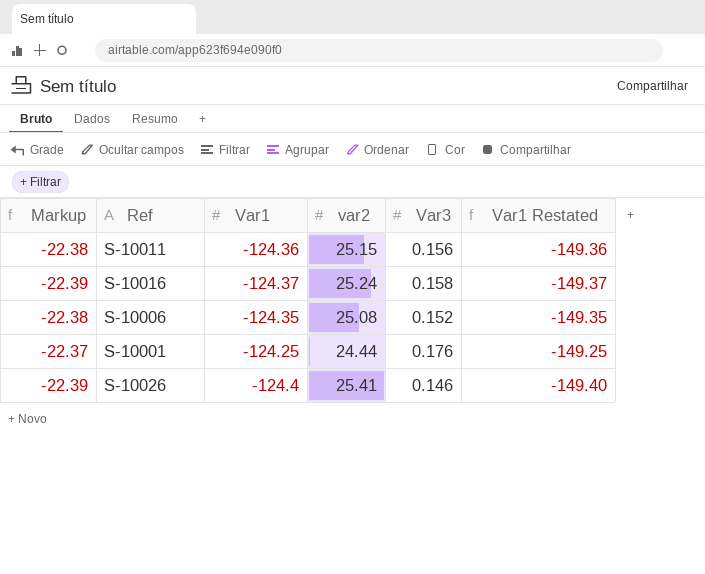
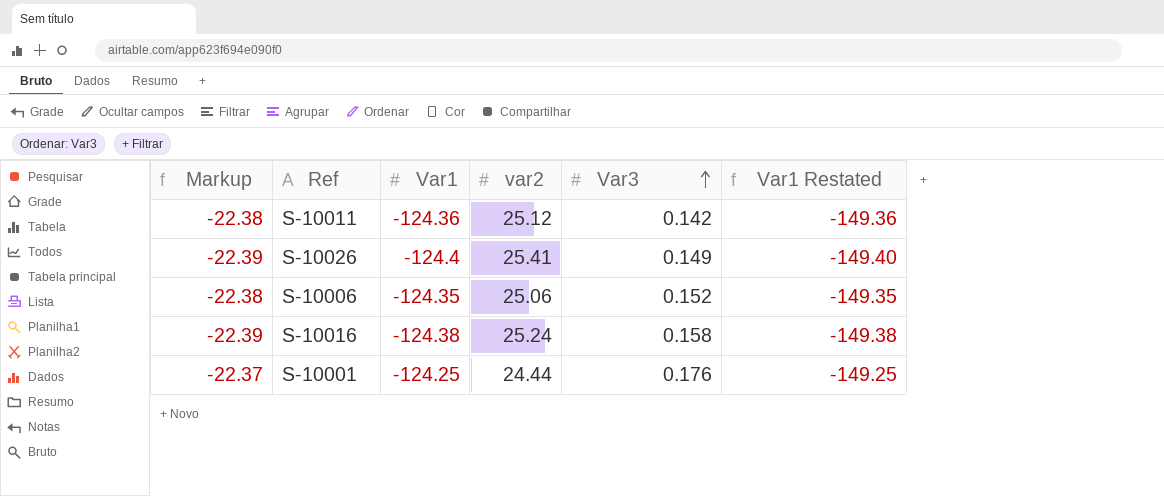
row order: none -> Var3 ascending
S-10011 | var2: 25.15 -> 25.12
S-10011 | Var3: 0.156 -> 0.142
S-10026 | Var3: 0.146 -> 0.149
S-10006 | var2: 25.08 -> 25.06
S-10016 | Var1: -124.37 -> -124.38
S-10016 | Var1 Restated: -149.37 -> -149.38

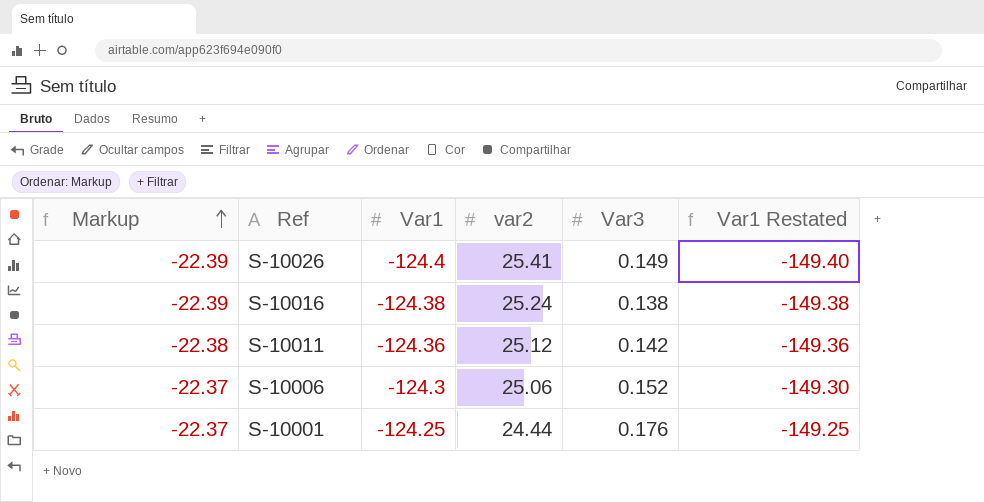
row order: Var3 ascending -> Markup ascending
S-10016 | Var3: 0.158 -> 0.138
S-10006 | Markup: -22.38 -> -22.37
S-10006 | Var1: -124.35 -> -124.3
S-10006 | Var1 Restated: -149.35 -> -149.30

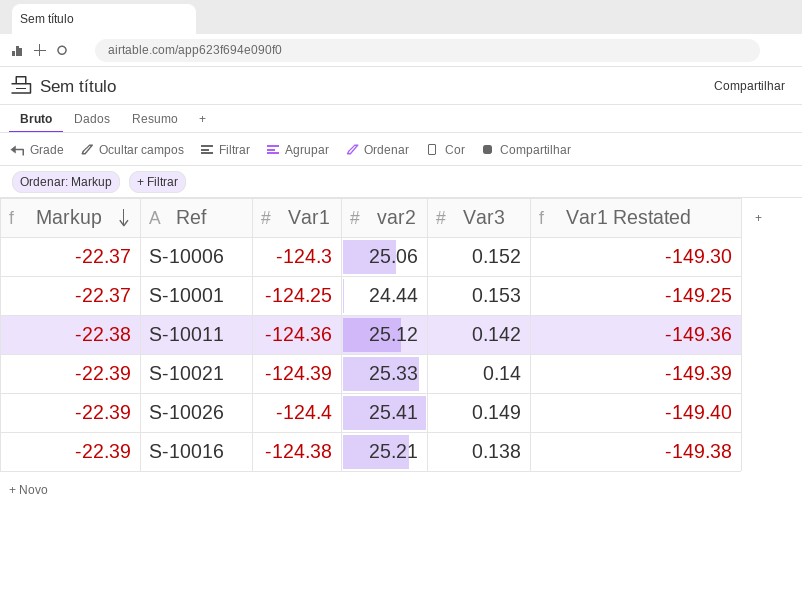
row order: Markup ascending -> Markup descending
S-10001 | Var3: 0.176 -> 0.153
row S-10021: none -> -22.39 | -124.39 | 25.33 | 0.14 | -149.39
S-10016 | var2: 25.24 -> 25.21

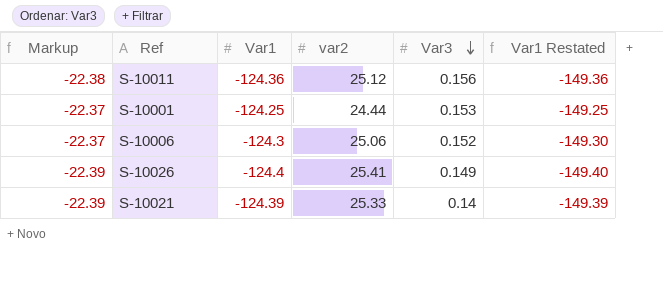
row order: Markup descending -> Var3 descending
row S-10016: -22.39 | -124.38 | 25.21 | 0.138 | -149.38 -> none
S-10011 | Var3: 0.142 -> 0.156

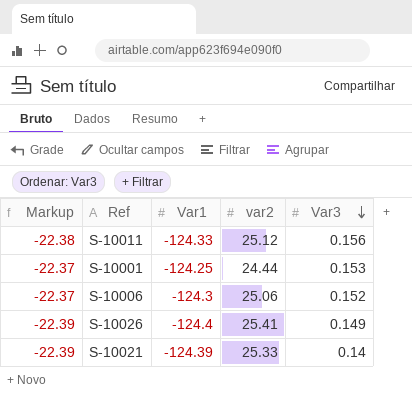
column Var1 Restated | formula: [Var1] - 25 -> none
S-10011 | Var1: -124.36 -> -124.33

